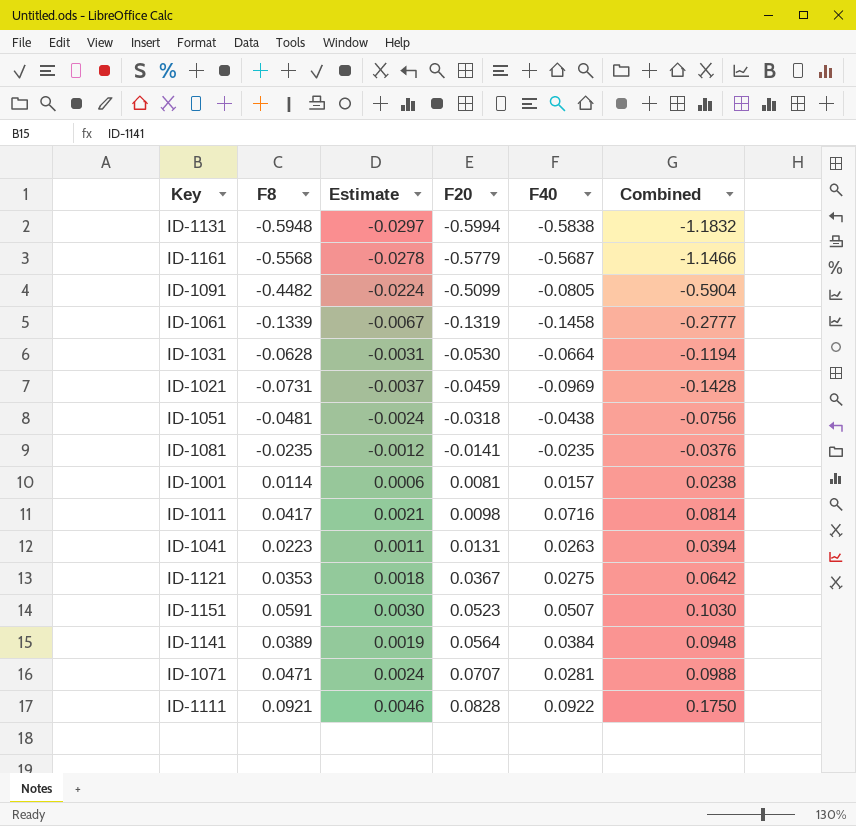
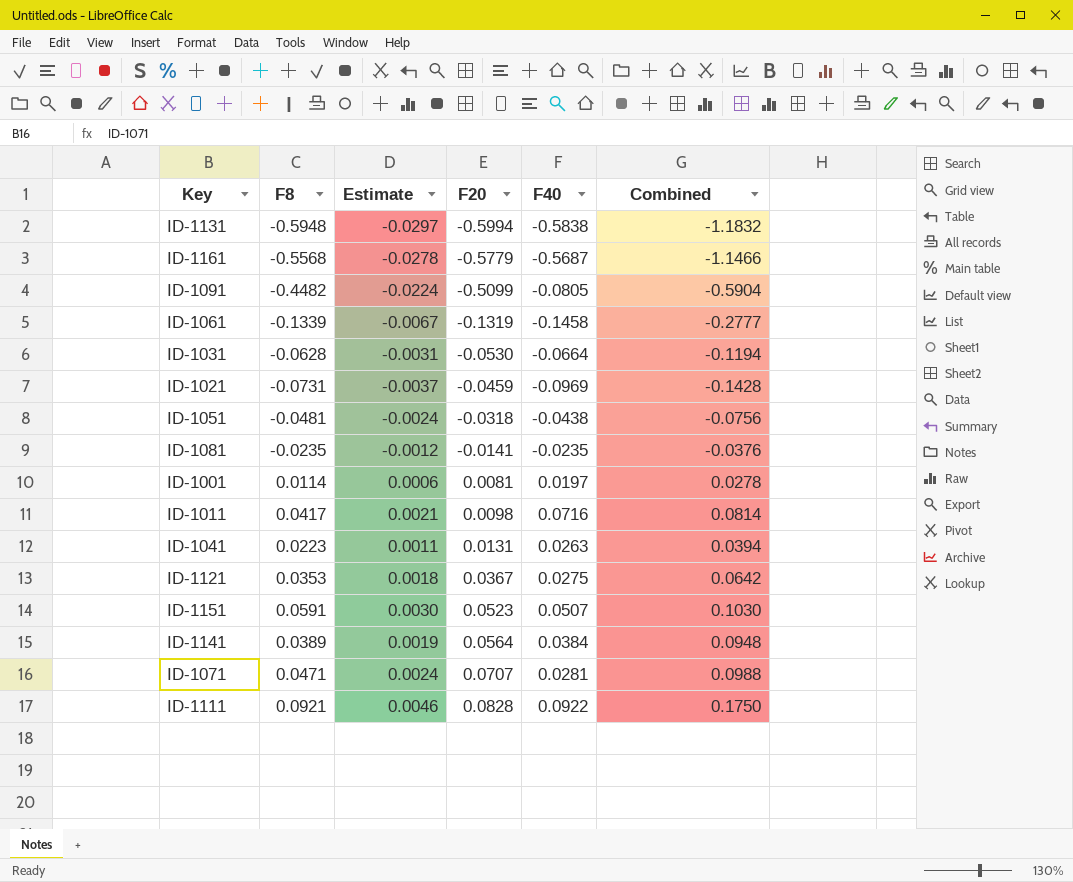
ID-1001 | F40: 0.0157 -> 0.0197
ID-1001 | Combined: 0.0238 -> 0.0278

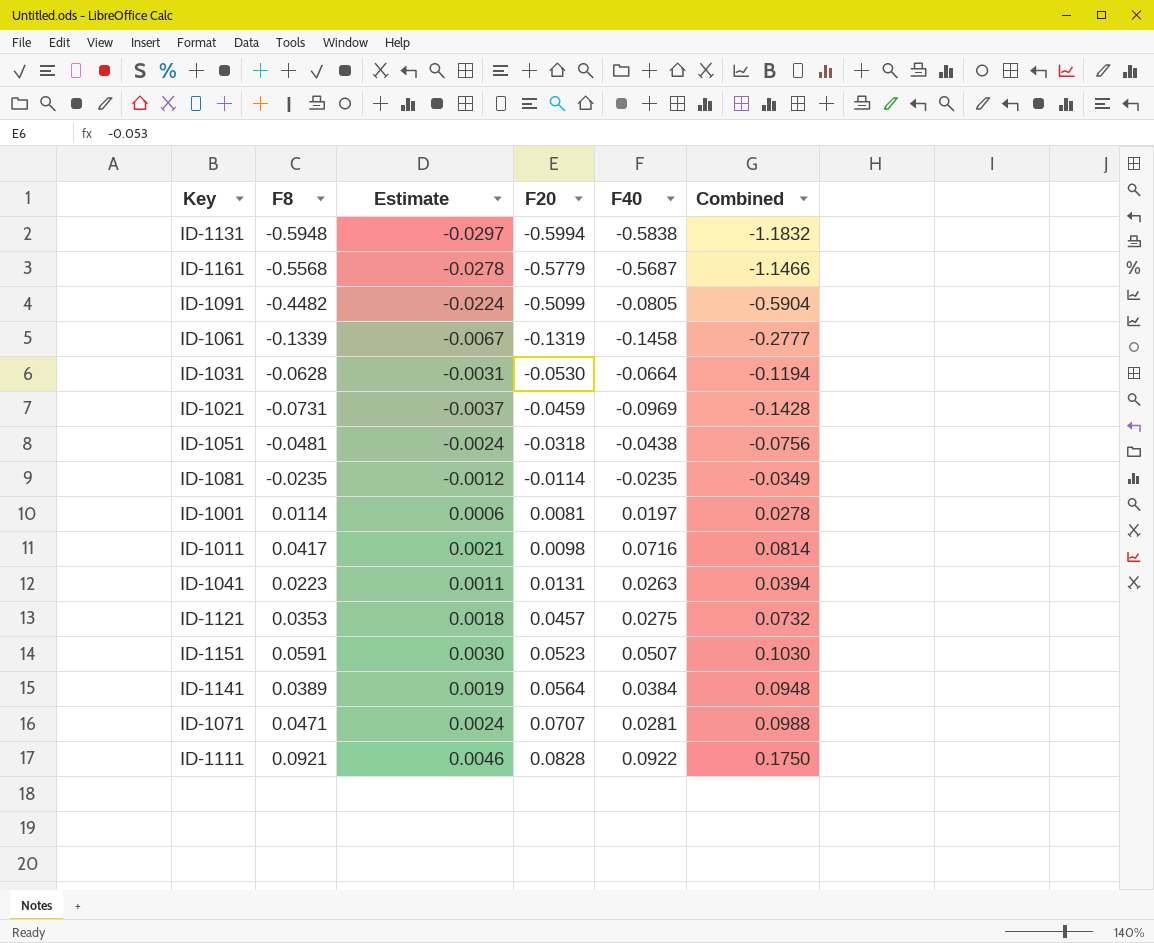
ID-1081 | F20: -0.0141 -> -0.0114
ID-1081 | Combined: -0.0376 -> -0.0349
ID-1121 | F20: 0.0367 -> 0.0457
ID-1121 | Combined: 0.0642 -> 0.0732

